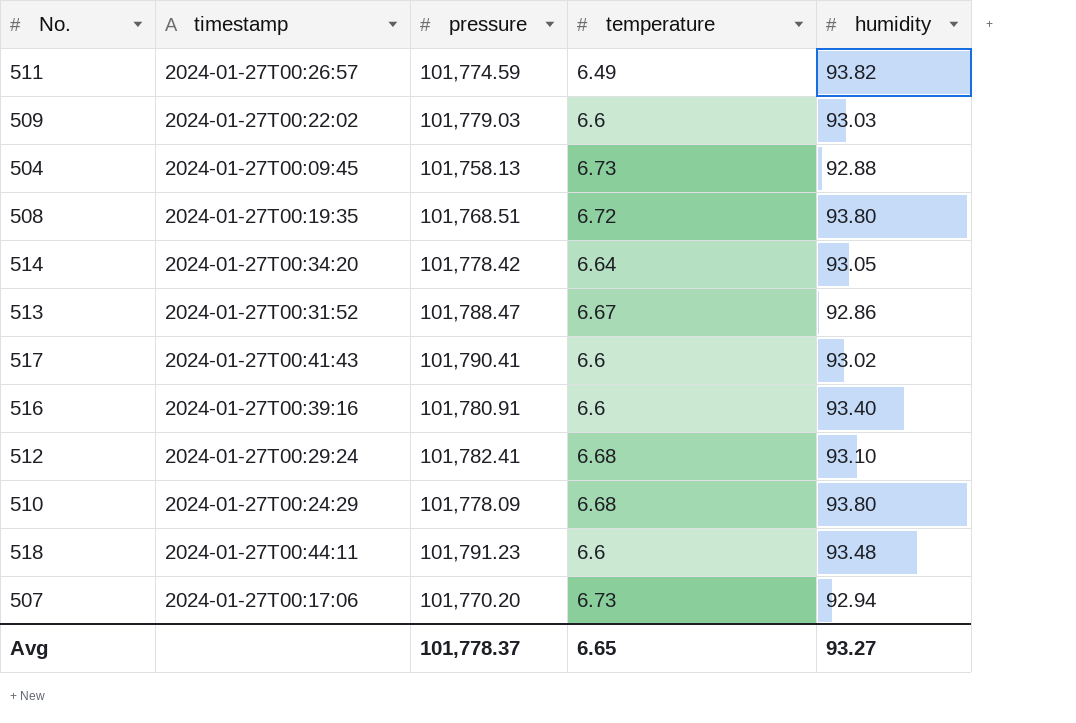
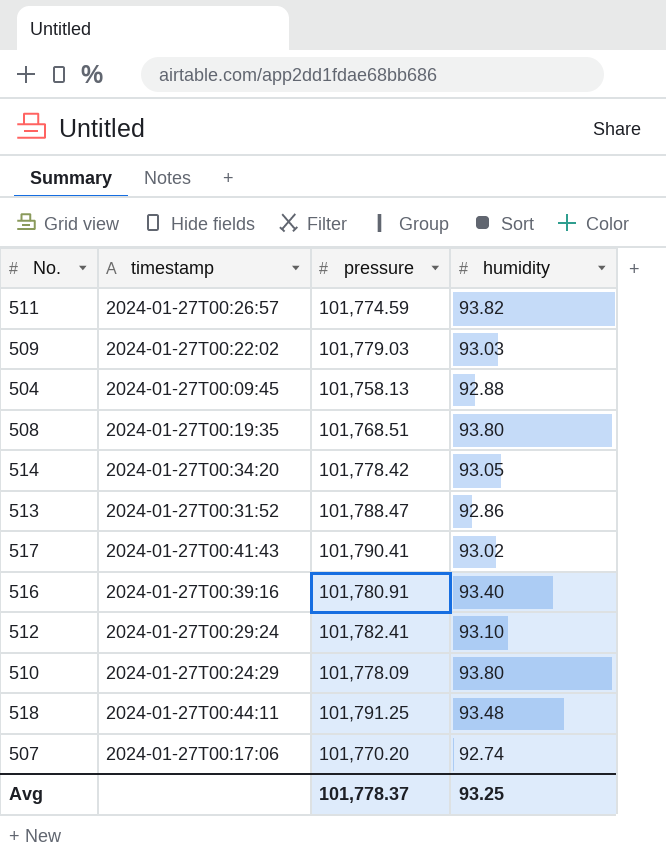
column temperature | position: 4 -> none
518 | pressure: 101,791.23 -> 101,791.25
507 | humidity: 92.94 -> 92.74
Avg | humidity: 93.27 -> 93.25

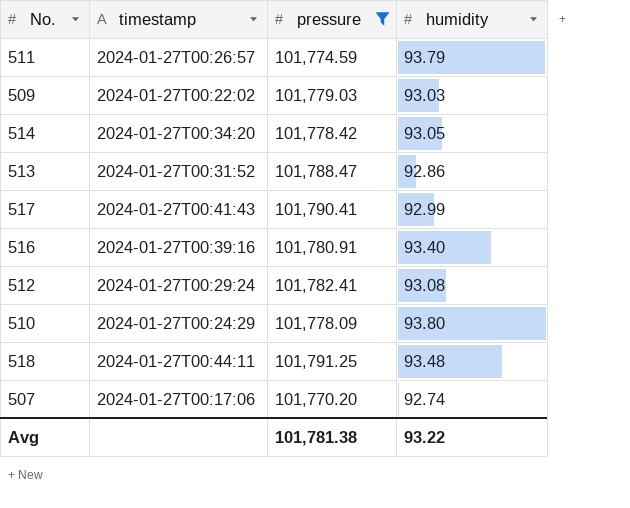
filter: none -> pressure >= 101,770.20
511 | humidity: 93.82 -> 93.79
517 | humidity: 93.02 -> 92.99
512 | humidity: 93.10 -> 93.08
Avg | pressure: 101,778.37 -> 101,781.38
Avg | humidity: 93.25 -> 93.22

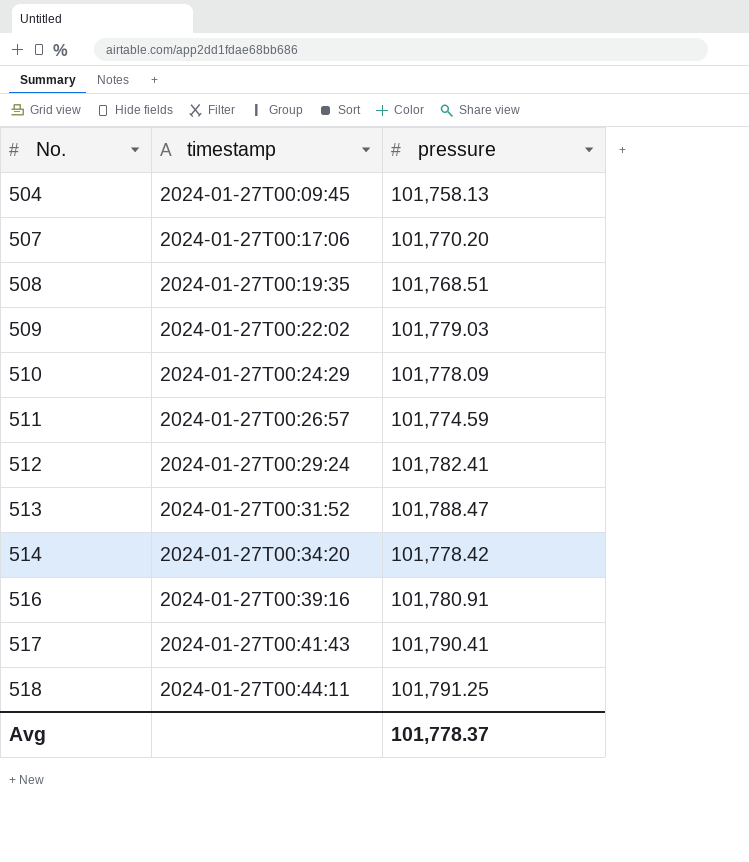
filter: pressure >= 101,770.20 -> none
row order: none -> No. ascending
column humidity | position: 4 -> none
Avg | pressure: 101,781.38 -> 101,778.37

